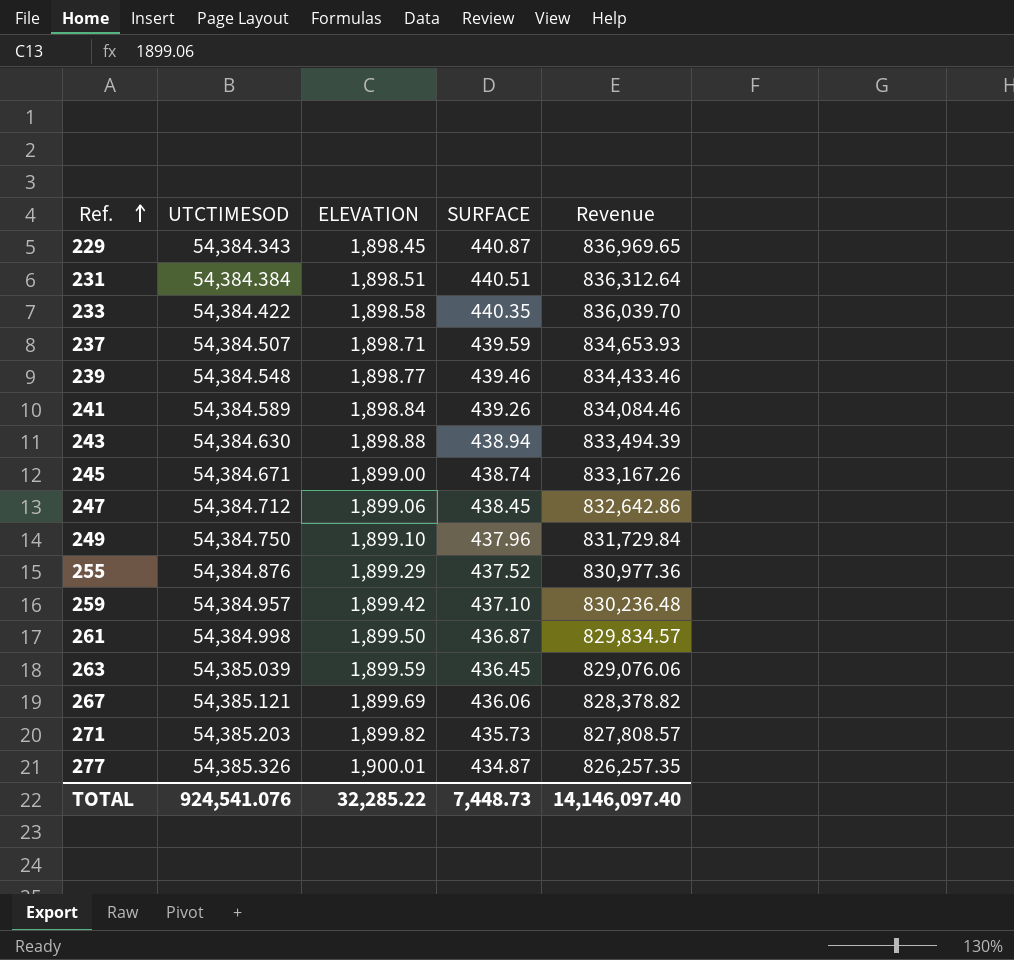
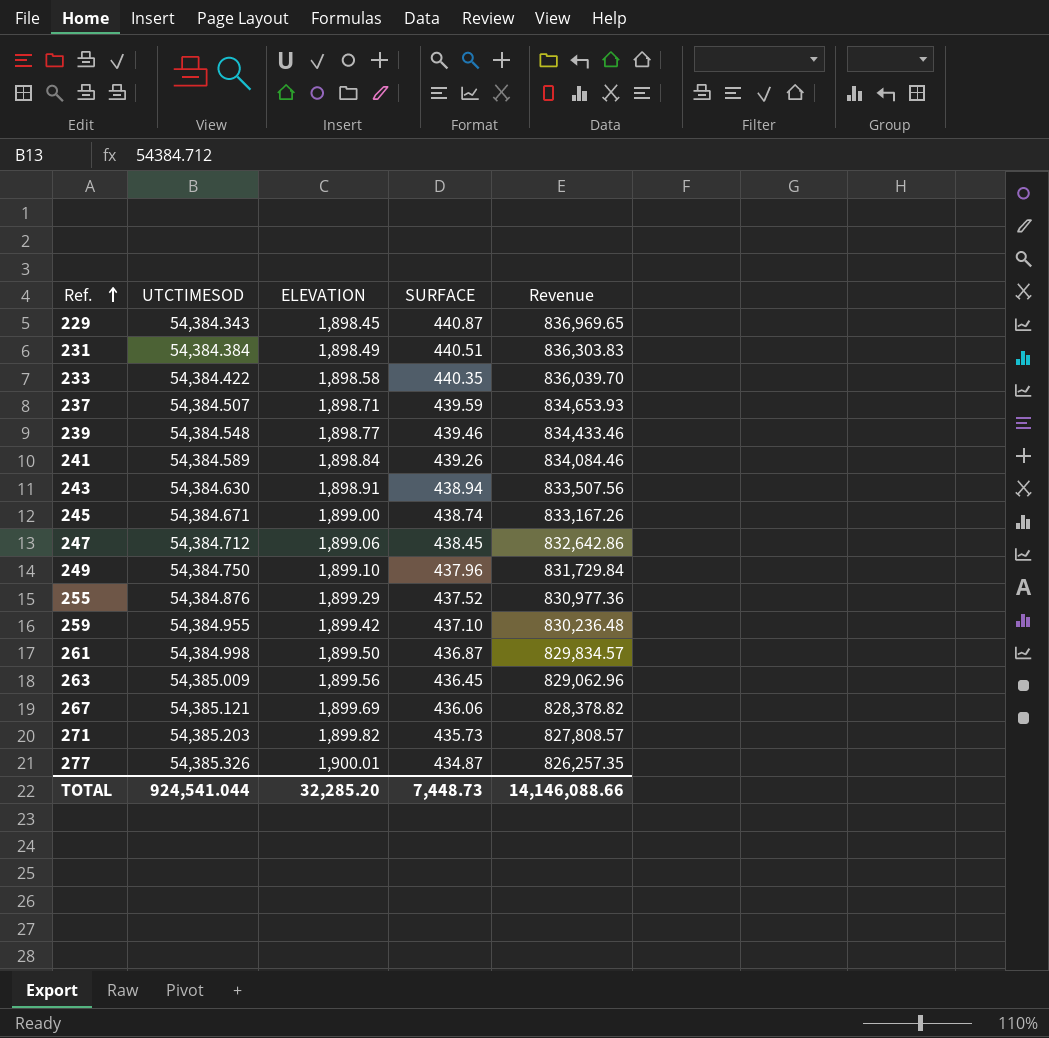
231 | ELEVATION: 1,898.51 -> 1,898.49
231 | Revenue: 836,312.64 -> 836,303.83
243 | ELEVATION: 1,898.88 -> 1,898.91
243 | Revenue: 833,494.39 -> 833,507.56
259 | UTCTIMESOD: 54,384.957 -> 54,384.955
263 | UTCTIMESOD: 54,385.039 -> 54,385.009
263 | ELEVATION: 1,899.59 -> 1,899.56
263 | Revenue: 829,076.06 -> 829,062.96
TOTAL | UTCTIMESOD: 924,541.076 -> 924,541.044
TOTAL | ELEVATION: 32,285.22 -> 32,285.20
TOTAL | Revenue: 14,146,097.40 -> 14,146,088.66

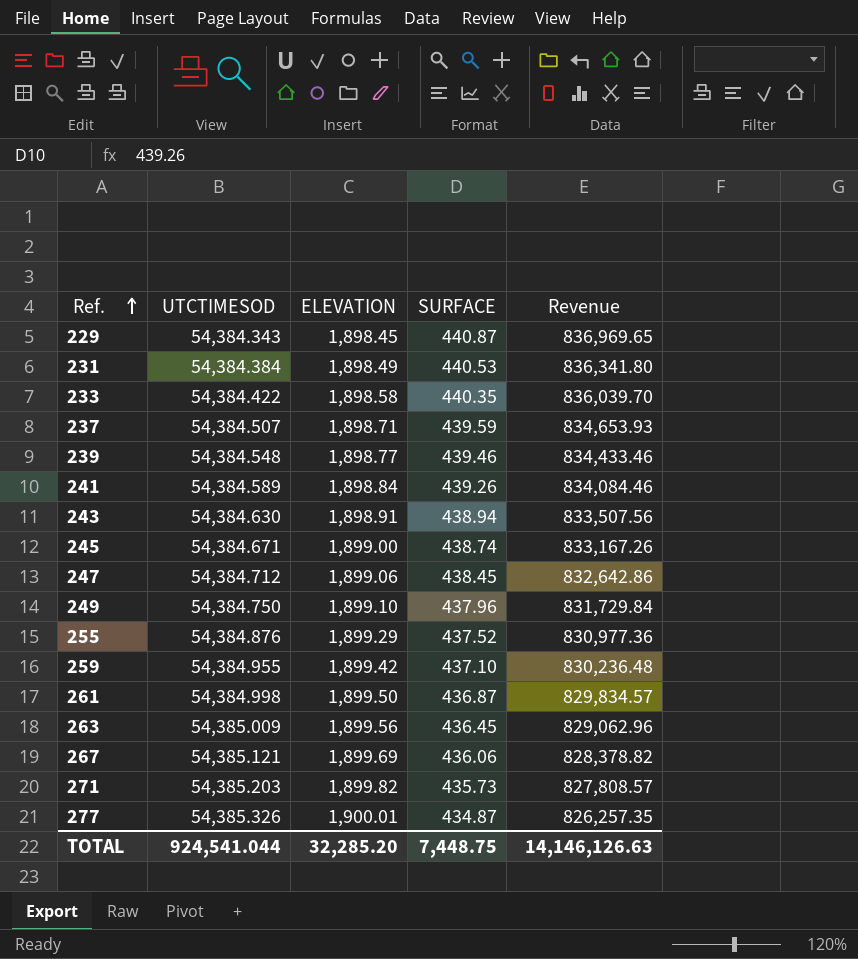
231 | SURFACE: 440.51 -> 440.53
231 | Revenue: 836,303.83 -> 836,341.80
TOTAL | SURFACE: 7,448.73 -> 7,448.75
TOTAL | Revenue: 14,146,088.66 -> 14,146,126.63

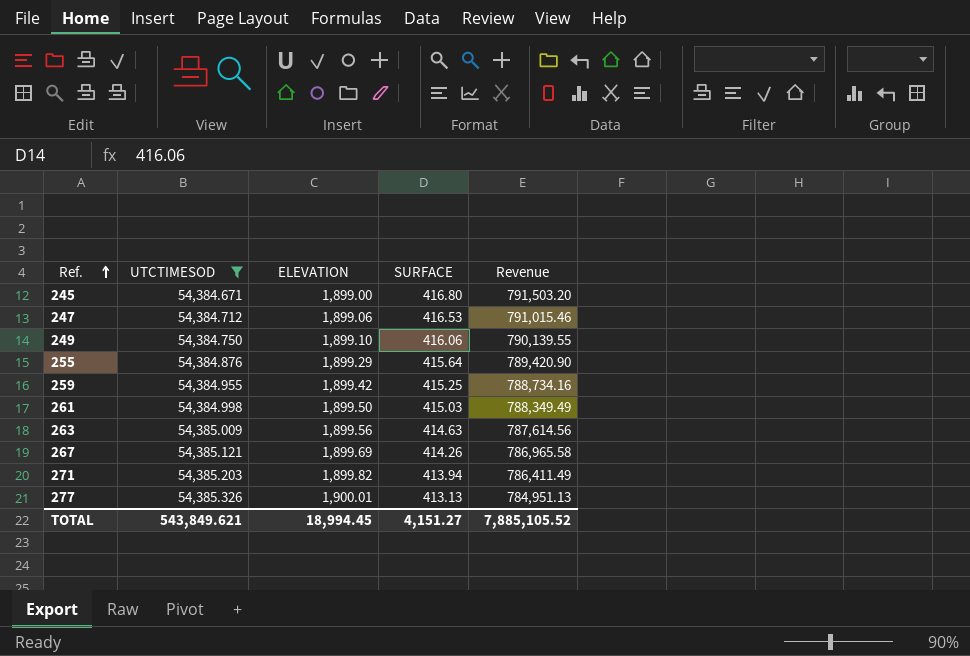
filter: none -> UTCTIMESOD >= 54,384.671
245 | SURFACE: 438.74 -> 416.80
245 | Revenue: 833,167.26 -> 791,503.20
247 | SURFACE: 438.45 -> 416.53
247 | Revenue: 832,642.86 -> 791,015.46
249 | SURFACE: 437.96 -> 416.06
249 | Revenue: 831,729.84 -> 790,139.55
255 | SURFACE: 437.52 -> 415.64
255 | Revenue: 830,977.36 -> 789,420.90
259 | SURFACE: 437.10 -> 415.25
259 | Revenue: 830,236.48 -> 788,734.16
261 | SURFACE: 436.87 -> 415.03
261 | Revenue: 829,834.57 -> 788,349.49
263 | SURFACE: 436.45 -> 414.63
263 | Revenue: 829,062.96 -> 787,614.56
267 | SURFACE: 436.06 -> 414.26
267 | Revenue: 828,378.82 -> 786,965.58
271 | SURFACE: 435.73 -> 413.94
271 | Revenue: 827,808.57 -> 786,411.49
277 | SURFACE: 434.87 -> 413.13
277 | Revenue: 826,257.35 -> 784,951.13
TOTAL | UTCTIMESOD: 924,541.044 -> 543,849.621
TOTAL | ELEVATION: 32,285.20 -> 18,994.45
TOTAL | SURFACE: 7,448.75 -> 4,151.27
TOTAL | Revenue: 14,146,126.63 -> 7,885,105.52

